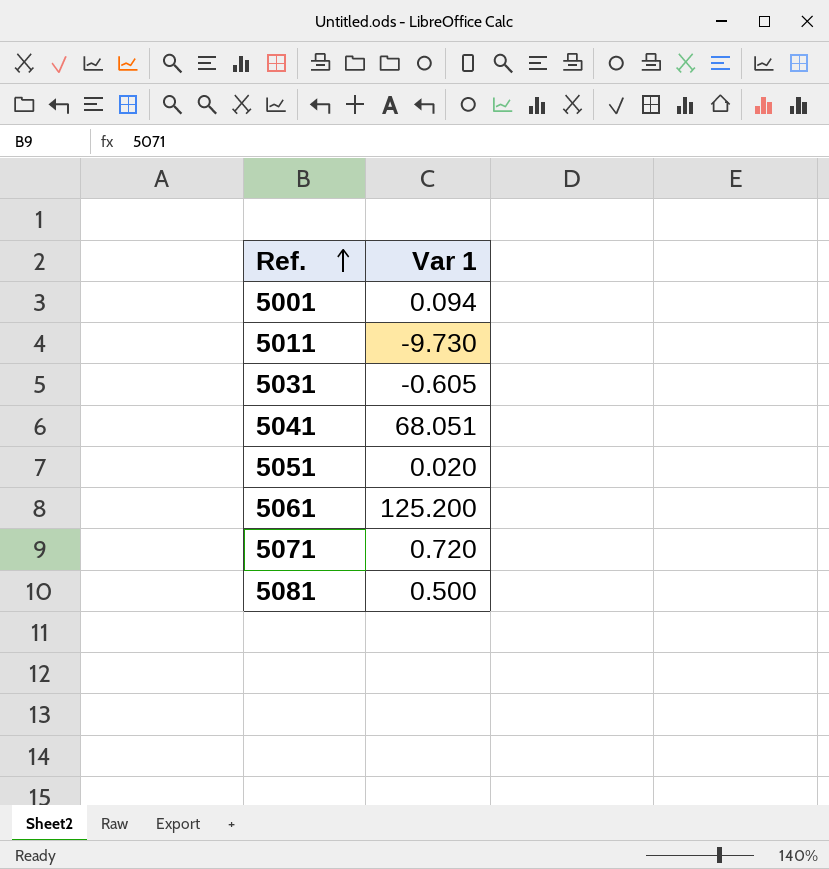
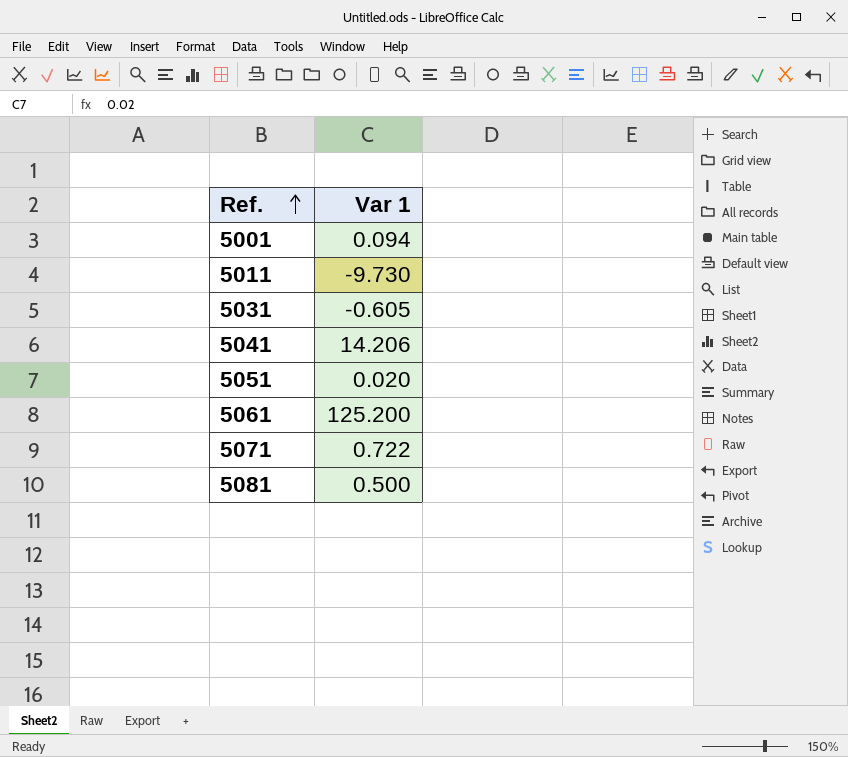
5041 | Var 1: 68.051 -> 14.206
5071 | Var 1: 0.720 -> 0.722

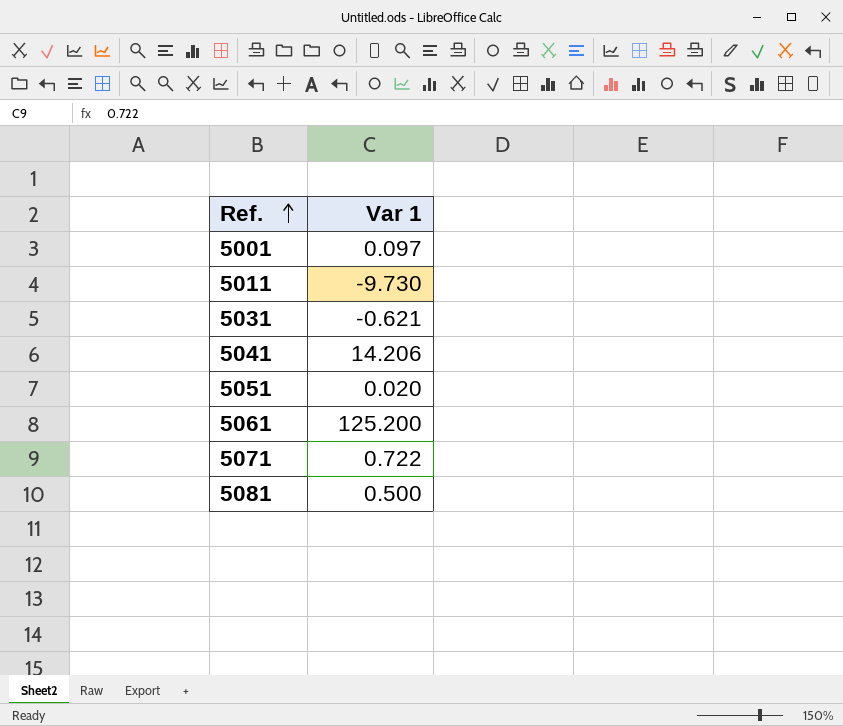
5001 | Var 1: 0.094 -> 0.097
5031 | Var 1: -0.605 -> -0.621

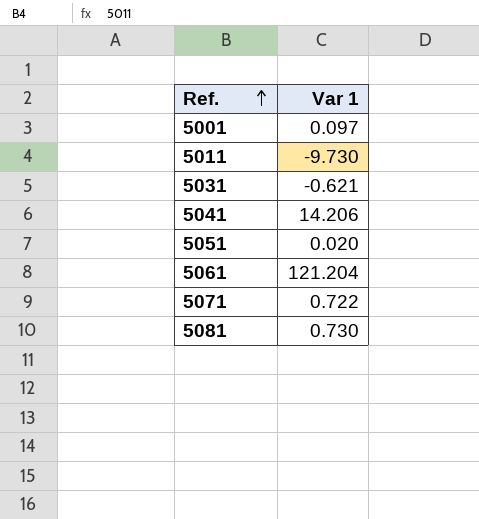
5061 | Var 1: 125.200 -> 121.204
5081 | Var 1: 0.500 -> 0.730

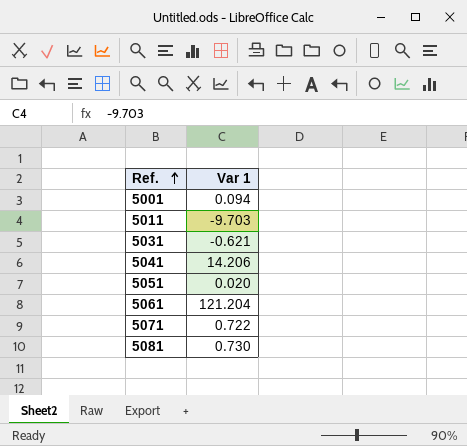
5001 | Var 1: 0.097 -> 0.094
5011 | Var 1: -9.730 -> -9.703

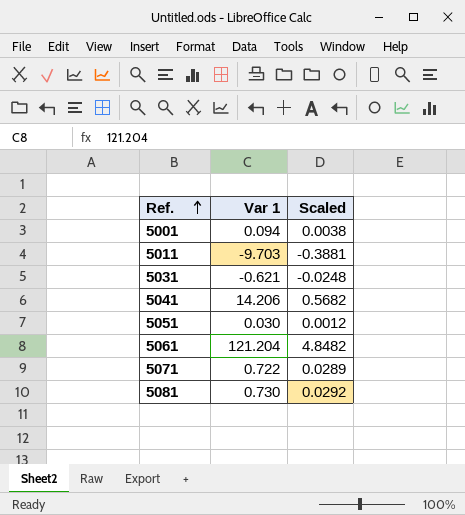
column Scaled | formula: none -> [Var 1] * 0.04
5051 | Var 1: 0.020 -> 0.030

